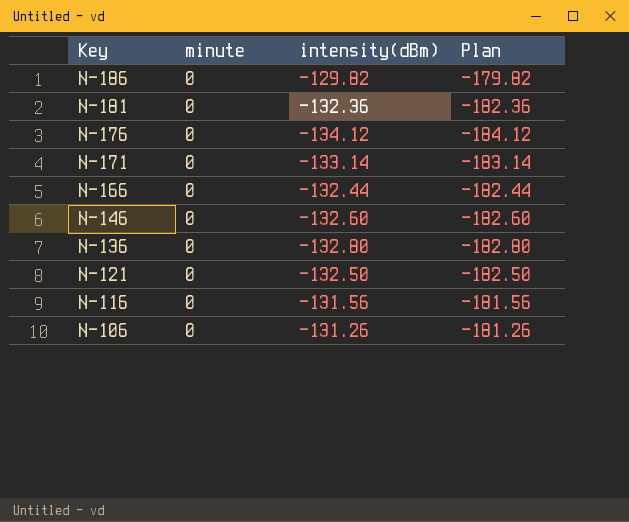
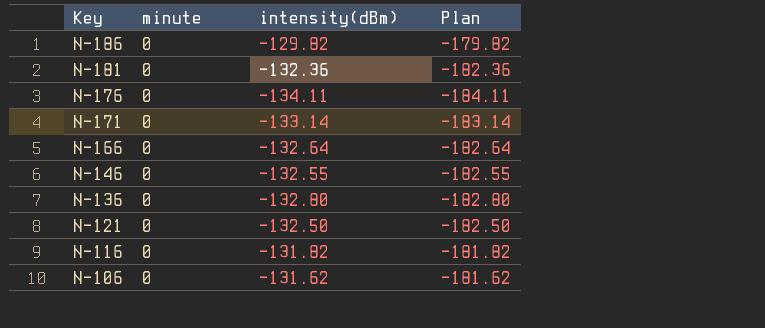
N-176 | intensity(dBm): -134.12 -> -134.11
N-176 | Plan: -184.12 -> -184.11
N-166 | intensity(dBm): -132.44 -> -132.64
N-166 | Plan: -182.44 -> -182.64
N-146 | intensity(dBm): -132.60 -> -132.55
N-146 | Plan: -182.60 -> -182.55
N-116 | intensity(dBm): -131.56 -> -131.82
N-116 | Plan: -181.56 -> -181.82
N-106 | intensity(dBm): -131.26 -> -131.62
N-106 | Plan: -181.26 -> -181.62

